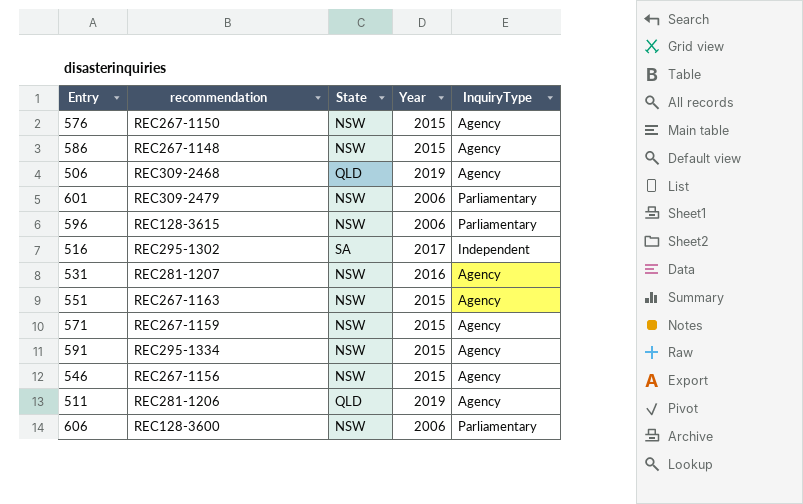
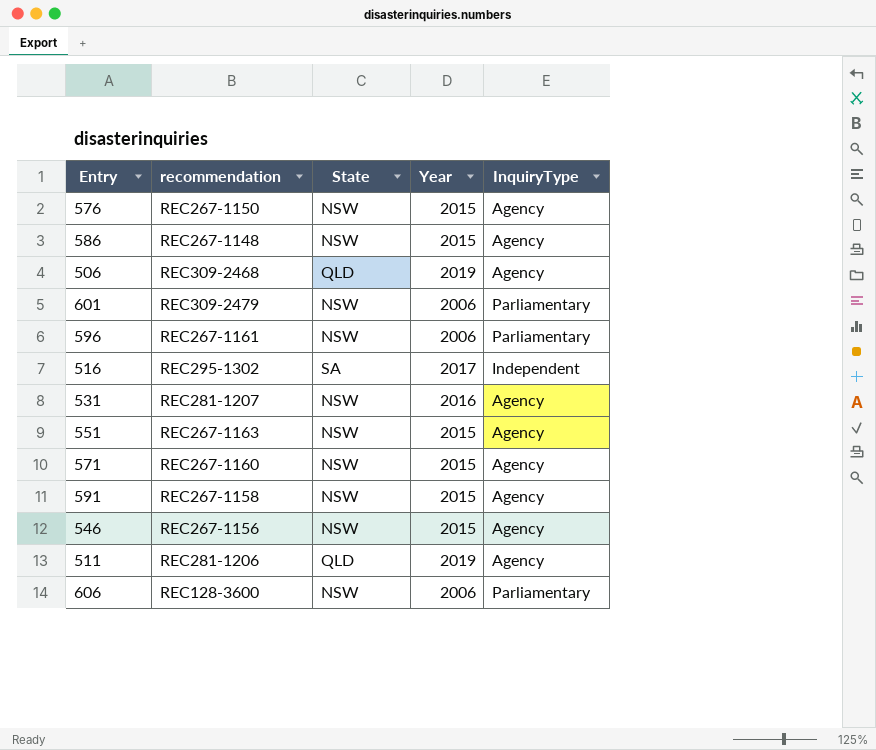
596 | recommendation: REC128-3615 -> REC267-1161
571 | recommendation: REC267-1159 -> REC267-1160
591 | recommendation: REC295-1334 -> REC267-1158

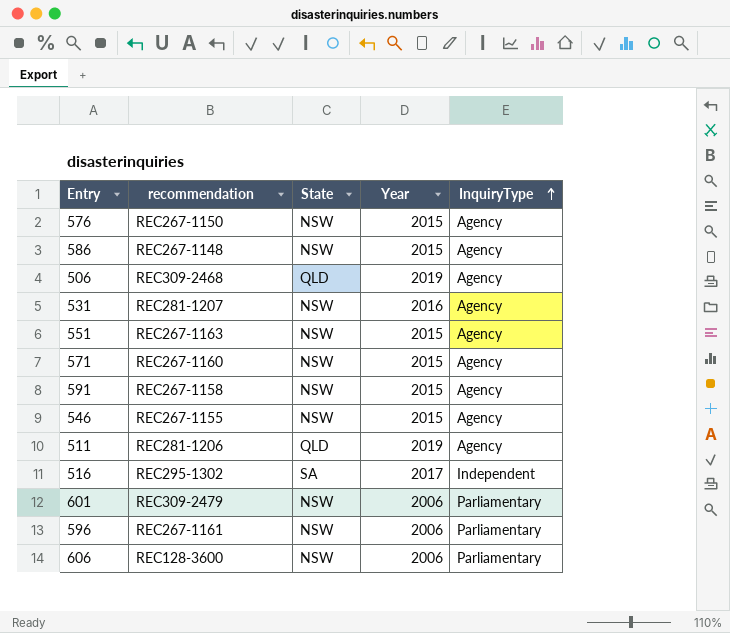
row order: none -> InquiryType ascending
546 | recommendation: REC267-1156 -> REC267-1155

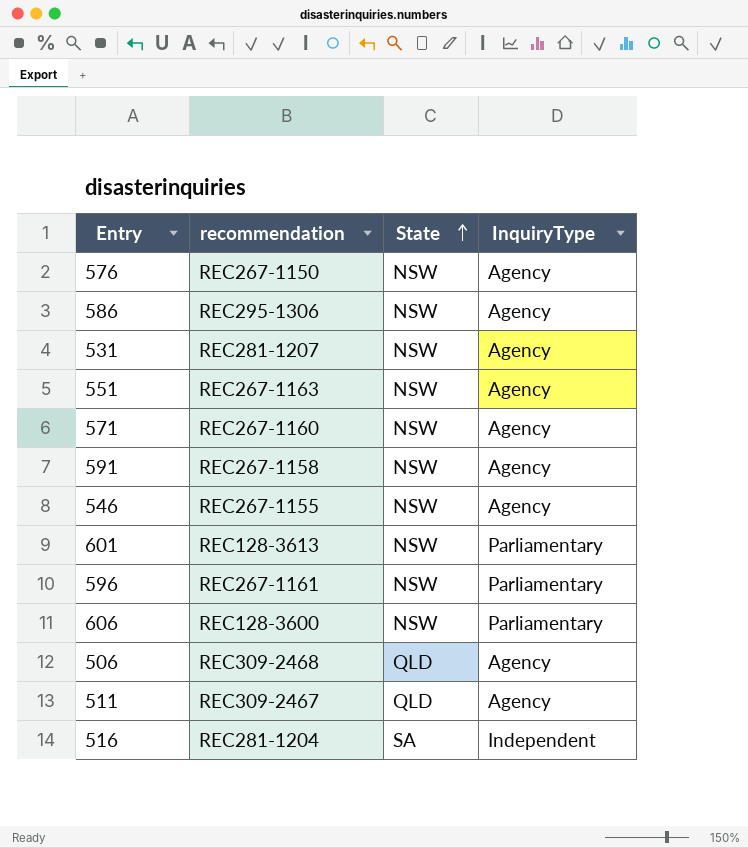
row order: InquiryType ascending -> State ascending
column Year | position: 4 -> none
586 | recommendation: REC267-1148 -> REC295-1306
601 | recommendation: REC309-2479 -> REC128-3613
511 | recommendation: REC281-1206 -> REC309-2467
516 | recommendation: REC295-1302 -> REC281-1204

